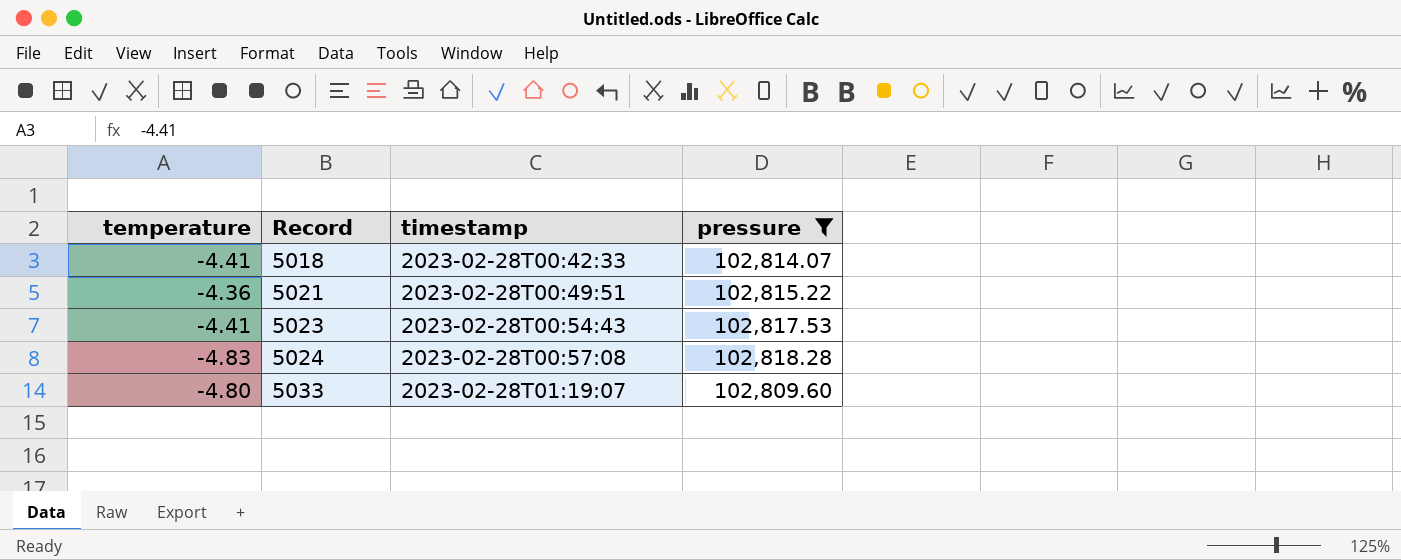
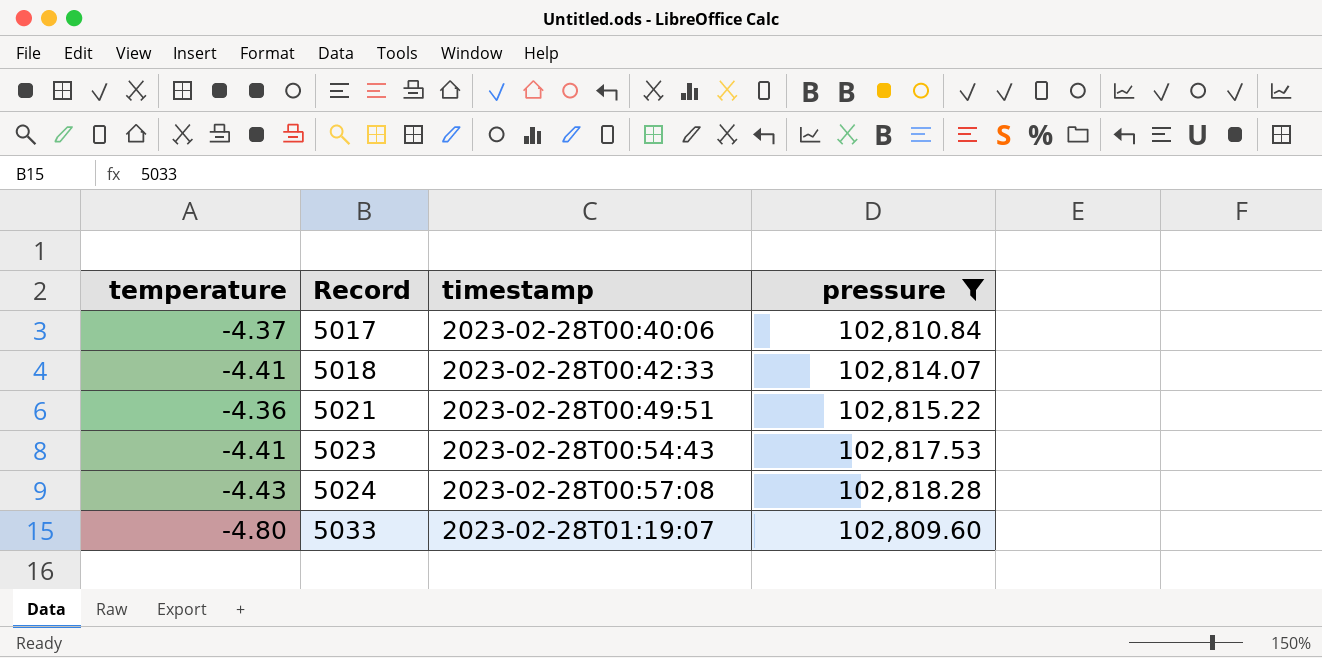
row 5017: none -> -4.37 | 2023-02-28T00:40:06 | 102,810.84
5024 | temperature: -4.83 -> -4.43

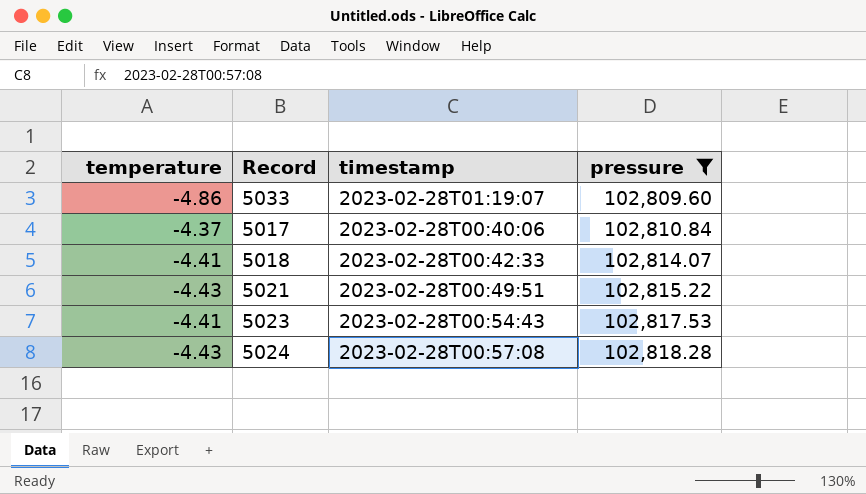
row order: Record ascending -> pressure ascending
5033 | temperature: -4.80 -> -4.86
5021 | temperature: -4.36 -> -4.43

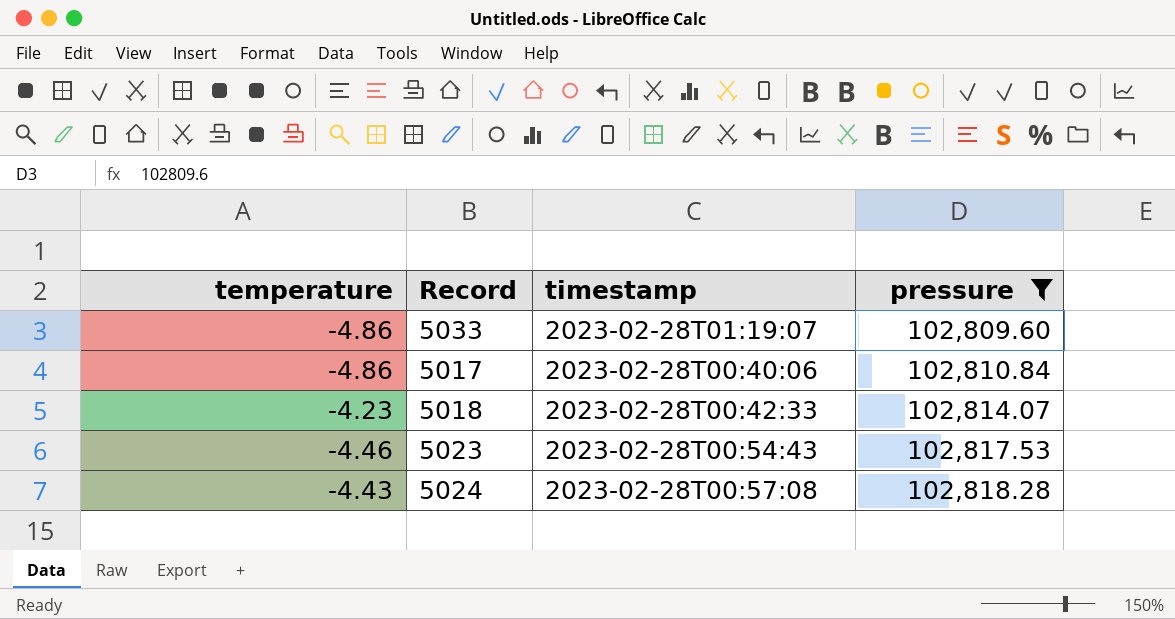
row 5021: -4.43 | 2023-02-28T00:49:51 | 102,815.22 -> none
5017 | temperature: -4.37 -> -4.86
5018 | temperature: -4.41 -> -4.23
5023 | temperature: -4.41 -> -4.46

